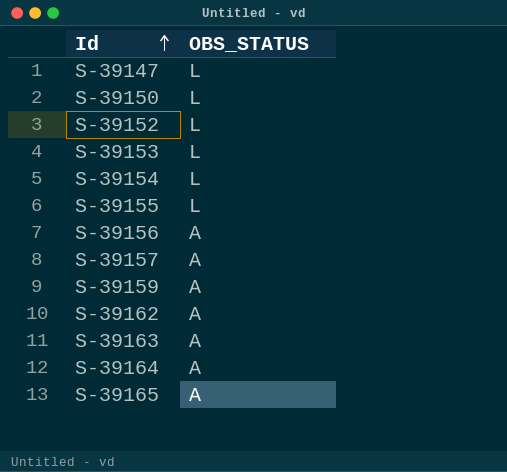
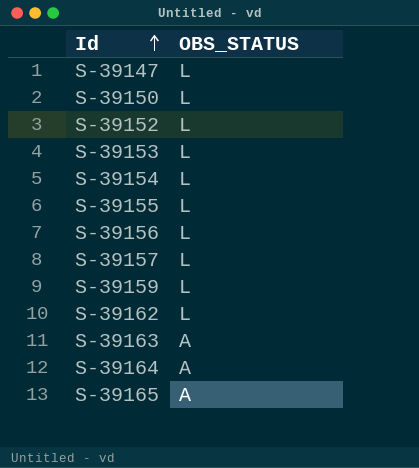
S-39156 | OBS_STATUS: A -> L
S-39157 | OBS_STATUS: A -> L
S-39159 | OBS_STATUS: A -> L
S-39162 | OBS_STATUS: A -> L

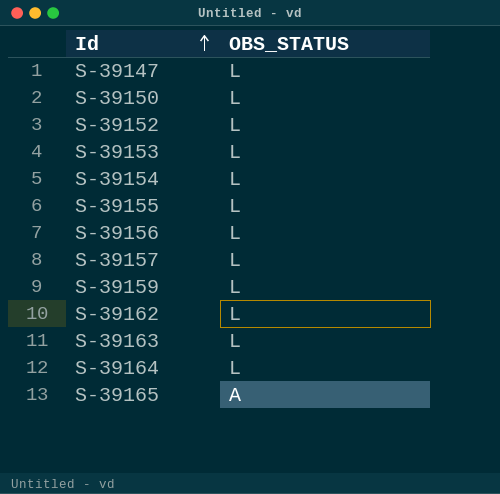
S-39163 | OBS_STATUS: A -> L
S-39164 | OBS_STATUS: A -> L

